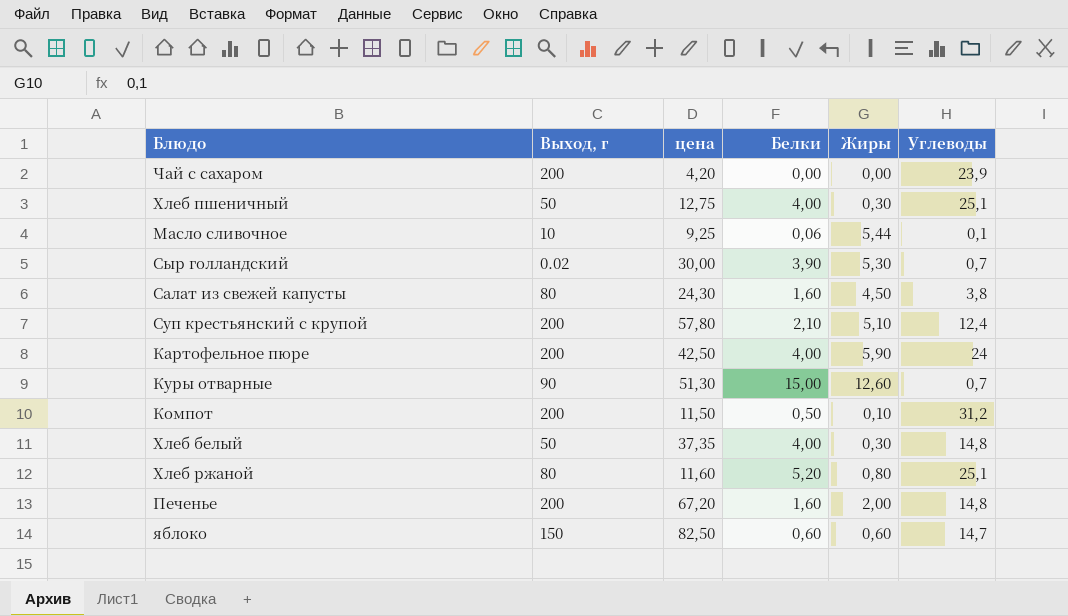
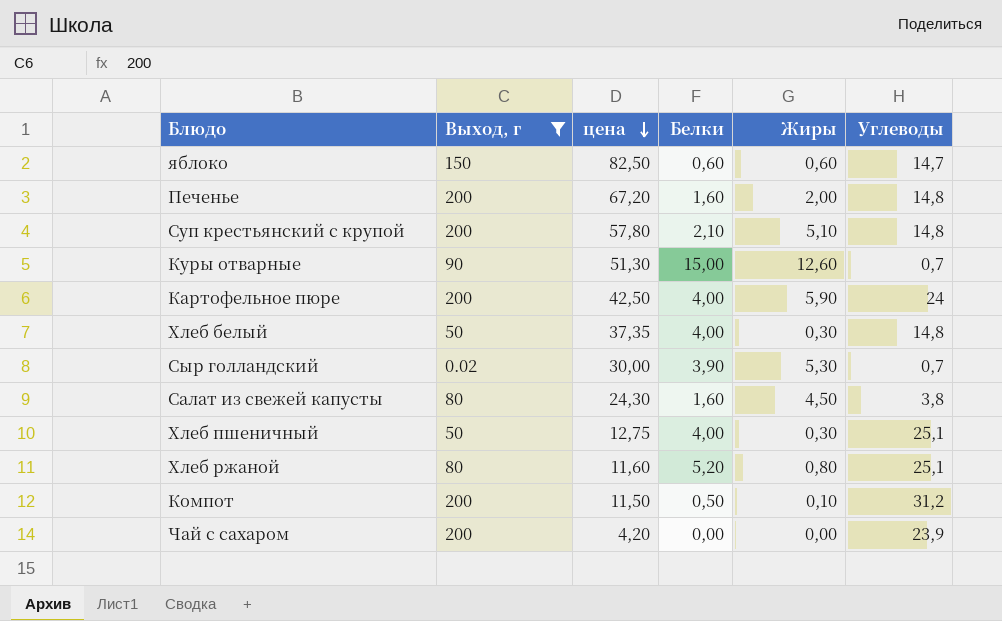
filter: none -> Выход, г != 10
row order: none -> цена descending
Суп крестьянский с крупой | Углеводы: 12,4 -> 14,8

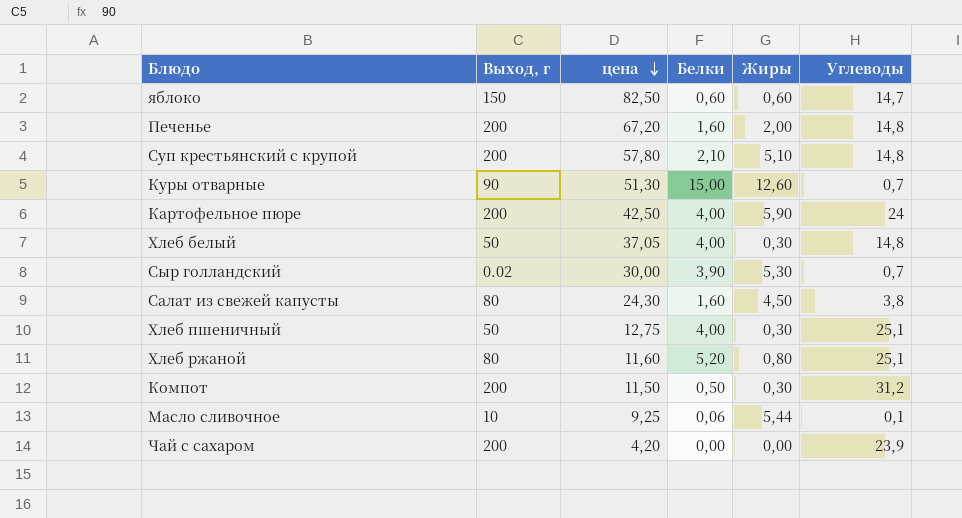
filter: Выход, г != 10 -> none
Хлеб белый | цена: 37,35 -> 37,05
Компот | Жиры: 0,10 -> 0,30

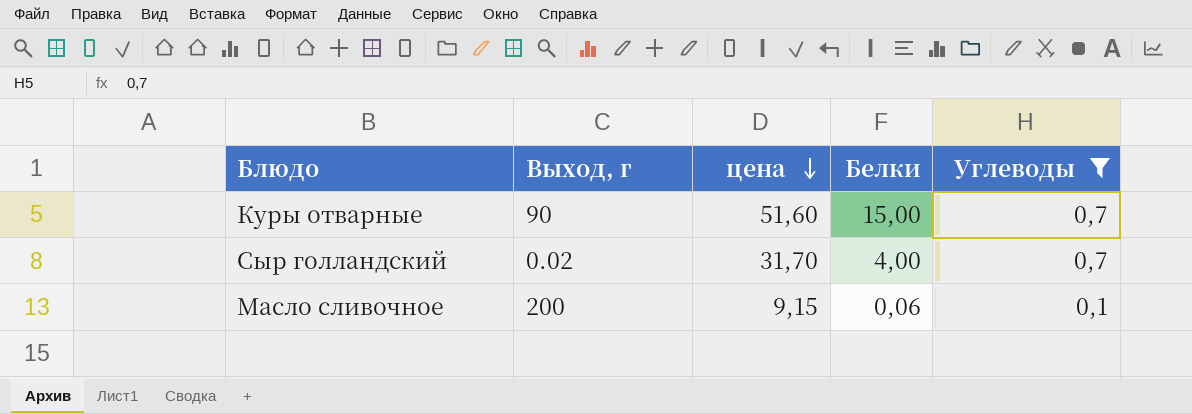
filter: none -> Углеводы <= 0,7
column Жиры | position: 5 -> none
Куры отварные | цена: 51,30 -> 51,60
Сыр голландский | цена: 30,00 -> 31,70
Сыр голландский | Белки: 3,90 -> 4,00
Масло сливочное | Выход, г: 10 -> 200
Масло сливочное | цена: 9,25 -> 9,15

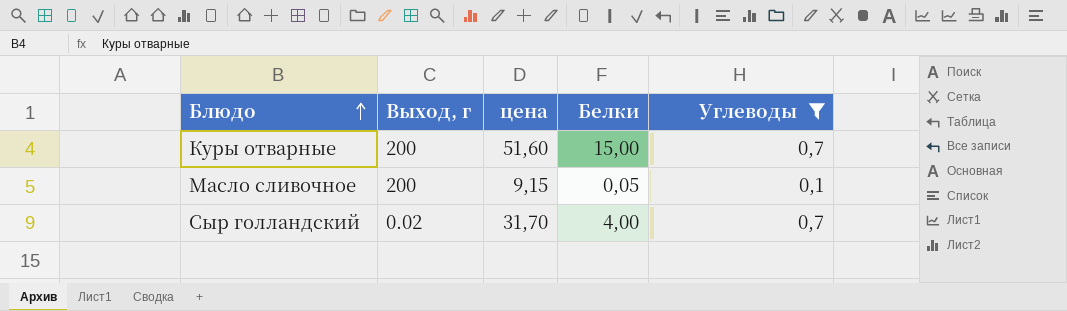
row order: цена descending -> Блюдо ascending
Куры отварные | Выход, г: 90 -> 200
Масло сливочное | Белки: 0,06 -> 0,05

